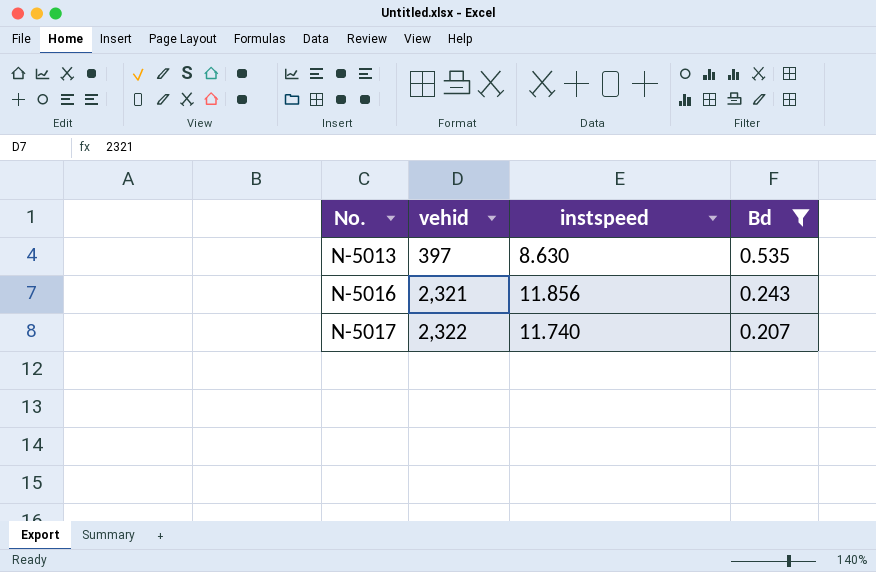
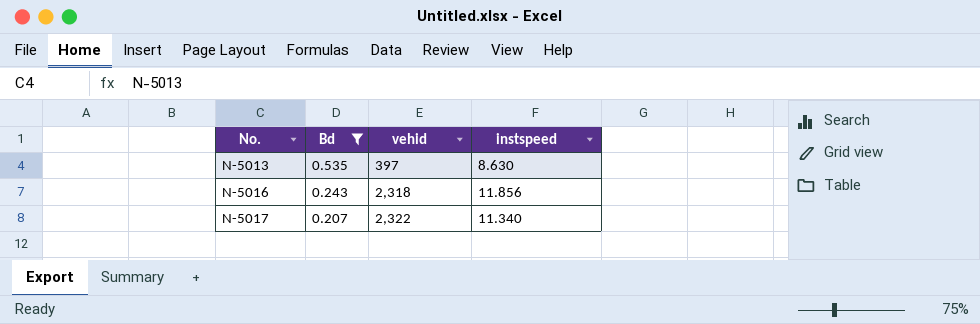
column Bd | position: 4 -> 2
N-5016 | vehid: 2,321 -> 2,318
N-5017 | instspeed: 11.740 -> 11.340

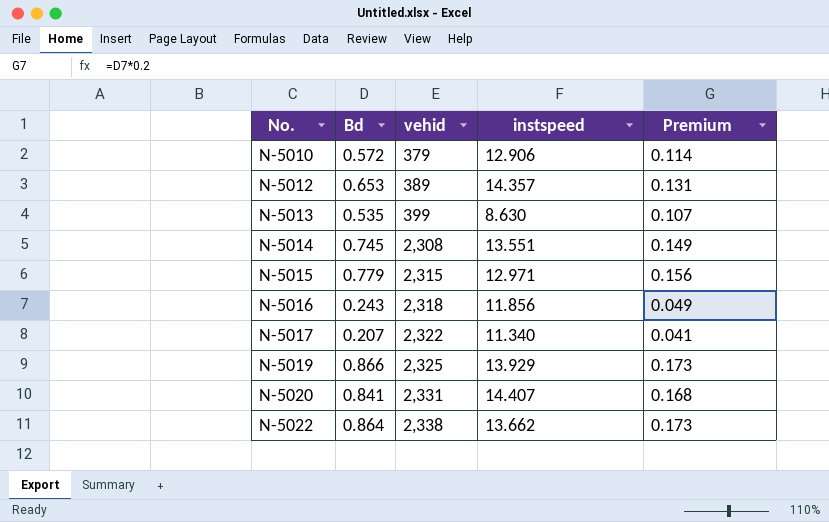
filter: Bd <= 0.535 -> none
column Premium | formula: none -> [Bd] * 0.2
N-5013 | vehid: 397 -> 399

